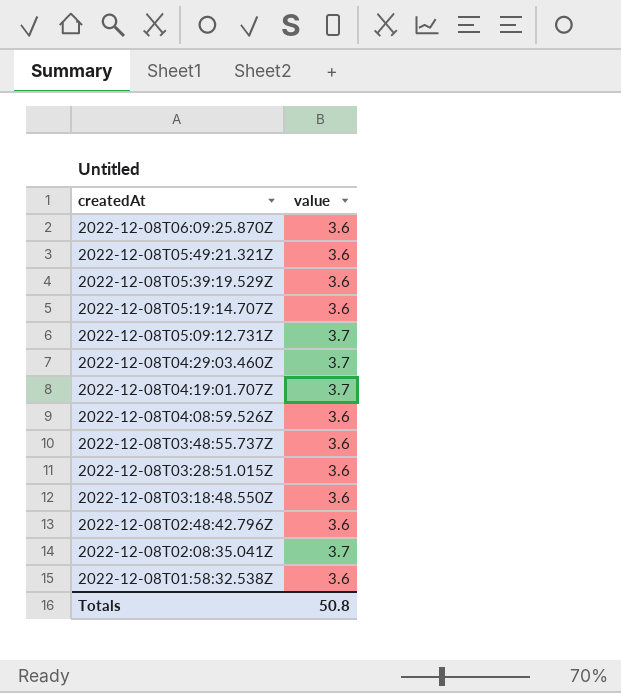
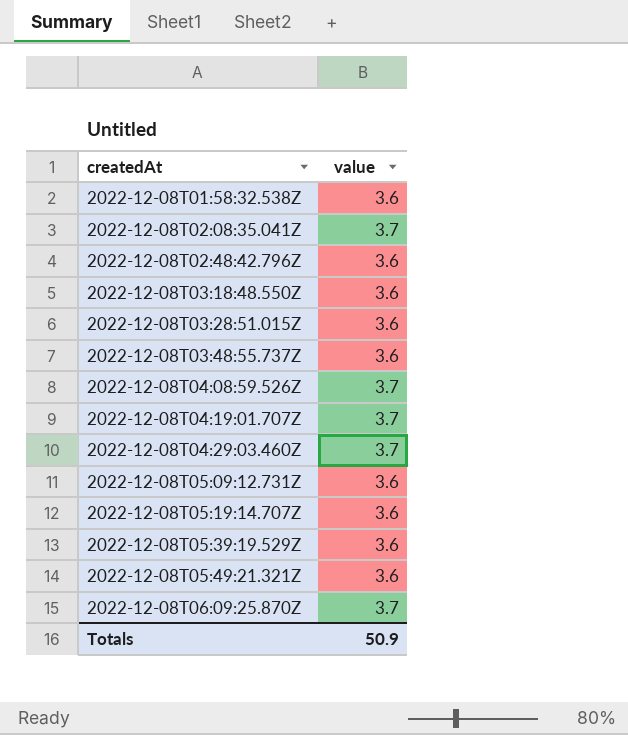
row order: createdAt descending -> createdAt ascending
2022-12-08T04:08:59.526Z | value: 3.6 -> 3.7
2022-12-08T05:09:12.731Z | value: 3.7 -> 3.6
2022-12-08T06:09:25.870Z | value: 3.6 -> 3.7
Totals | value: 50.8 -> 50.9

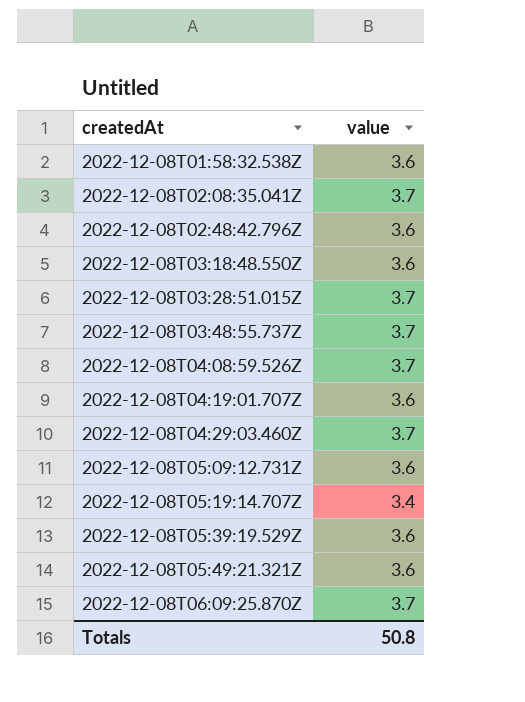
2022-12-08T03:28:51.015Z | value: 3.6 -> 3.7
2022-12-08T03:48:55.737Z | value: 3.6 -> 3.7
2022-12-08T04:19:01.707Z | value: 3.7 -> 3.6
2022-12-08T05:19:14.707Z | value: 3.6 -> 3.4
Totals | value: 50.9 -> 50.8

